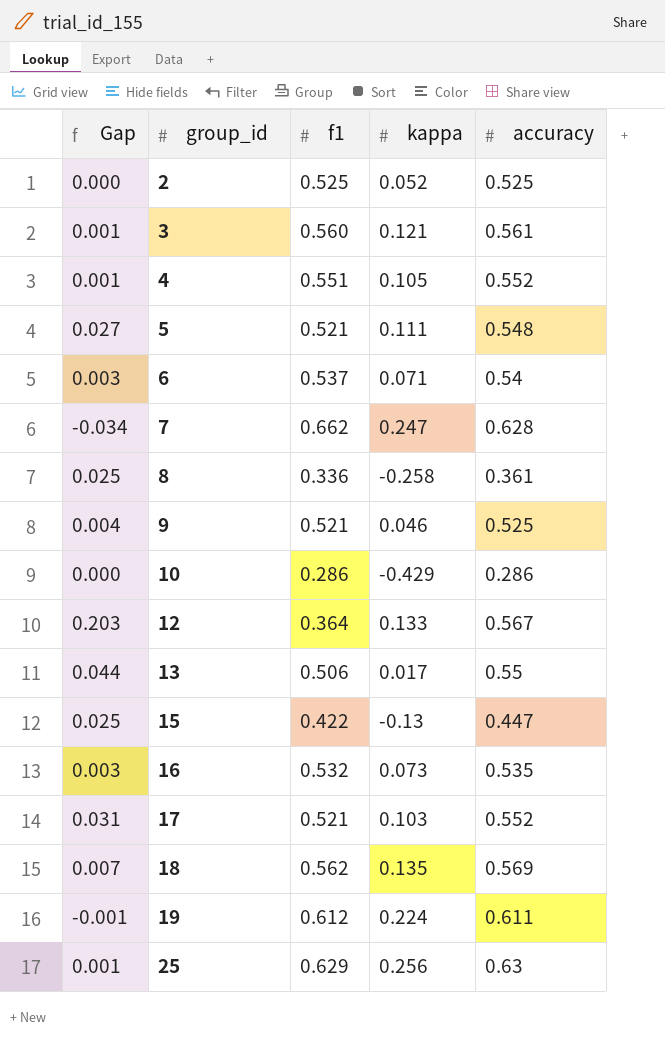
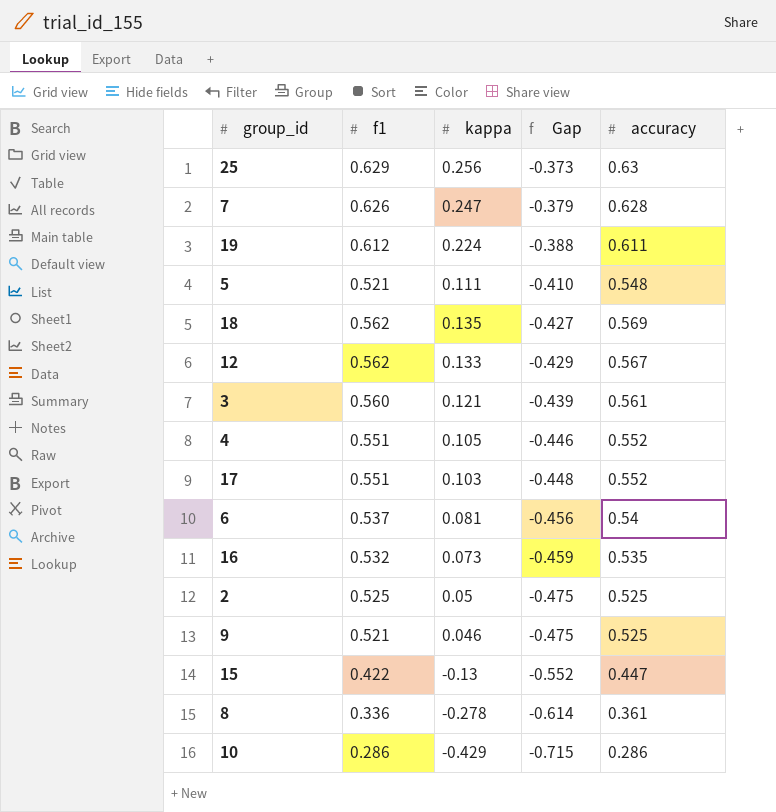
row order: group_id ascending -> Gap descending
column Gap | formula: [accuracy] - [f1] -> [kappa] - [f1]
column Gap | position: 1 -> 4
row 13: 0.044 | 0.506 | 0.017 | 0.55 -> none
7 | f1: 0.662 -> 0.626
12 | f1: 0.364 -> 0.562
17 | f1: 0.521 -> 0.551
6 | kappa: 0.071 -> 0.081
2 | kappa: 0.052 -> 0.05
8 | kappa: -0.258 -> -0.278

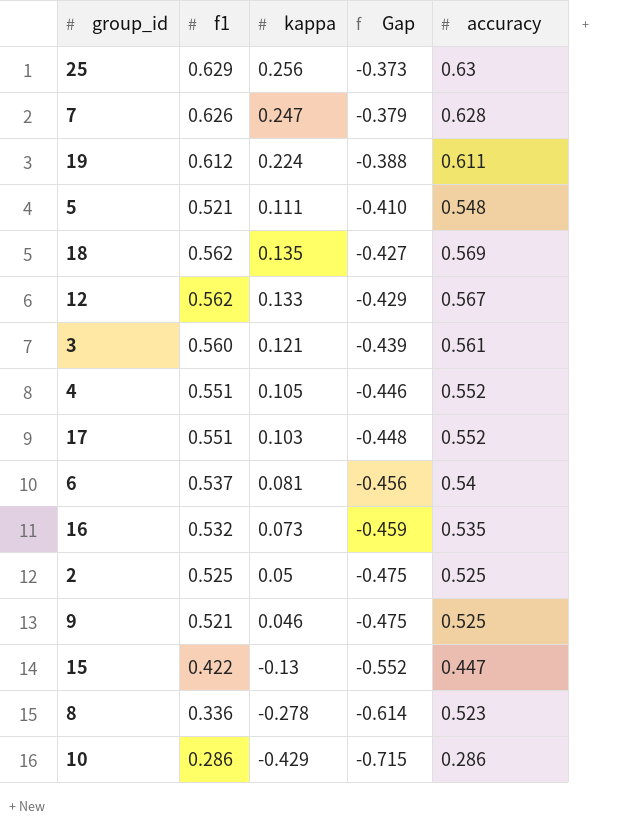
8 | accuracy: 0.361 -> 0.523

